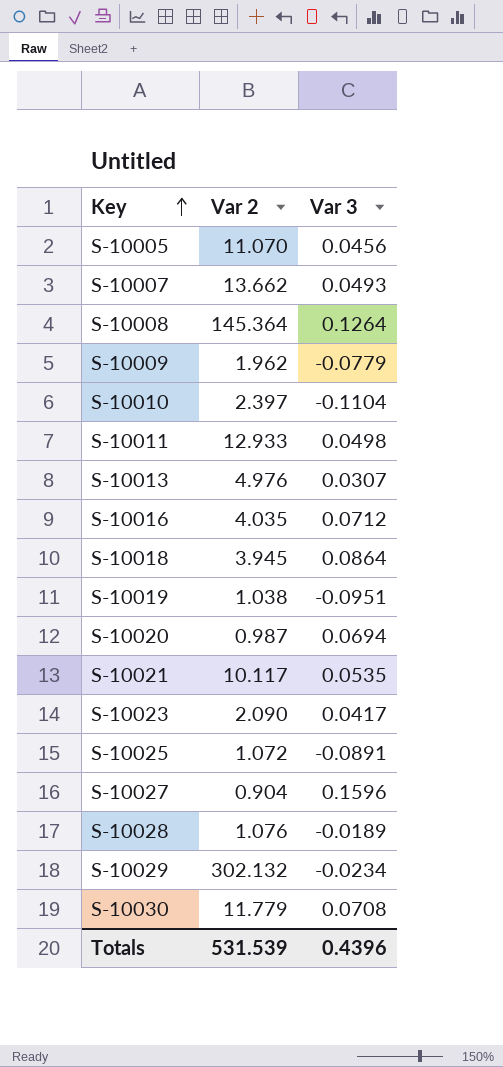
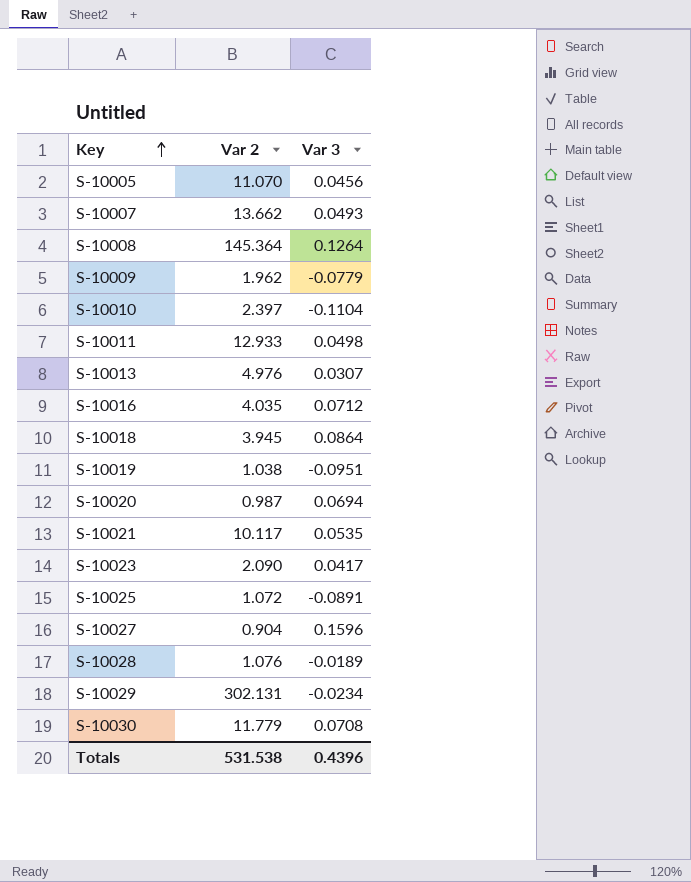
S-10029 | Var 2: 302.132 -> 302.131
Totals | Var 2: 531.539 -> 531.538

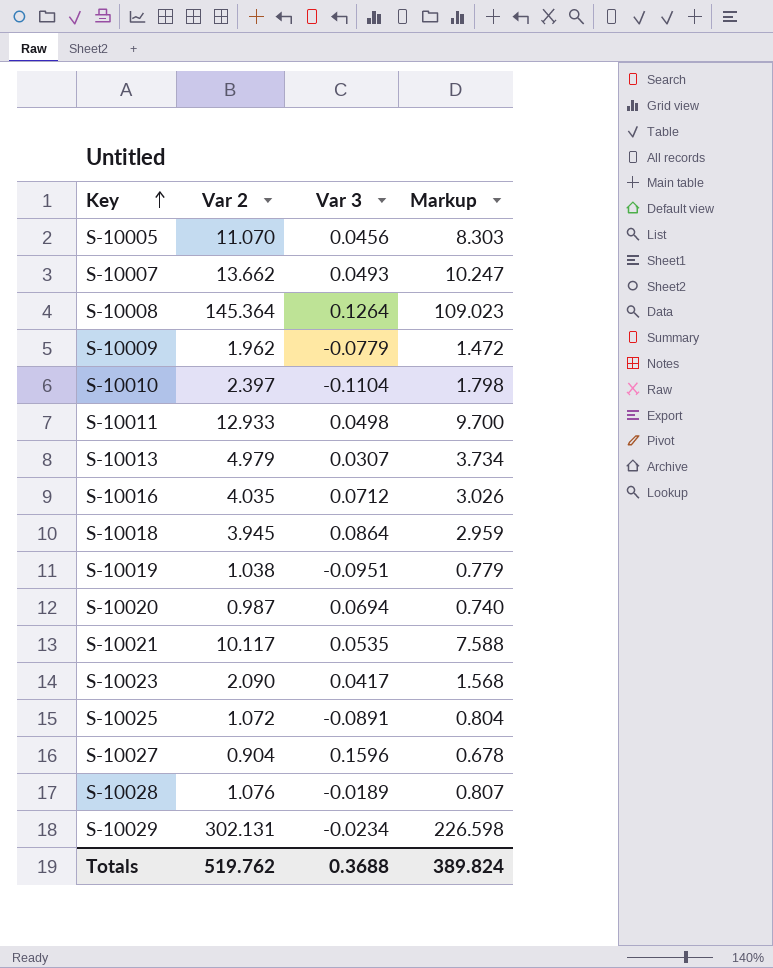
column Markup | formula: none -> [Var 2] * 0.75
row S-10030: 11.779 | 0.0708 -> none
S-10013 | Var 2: 4.976 -> 4.979
Totals | Var 2: 531.538 -> 519.762
Totals | Var 3: 0.4396 -> 0.3688

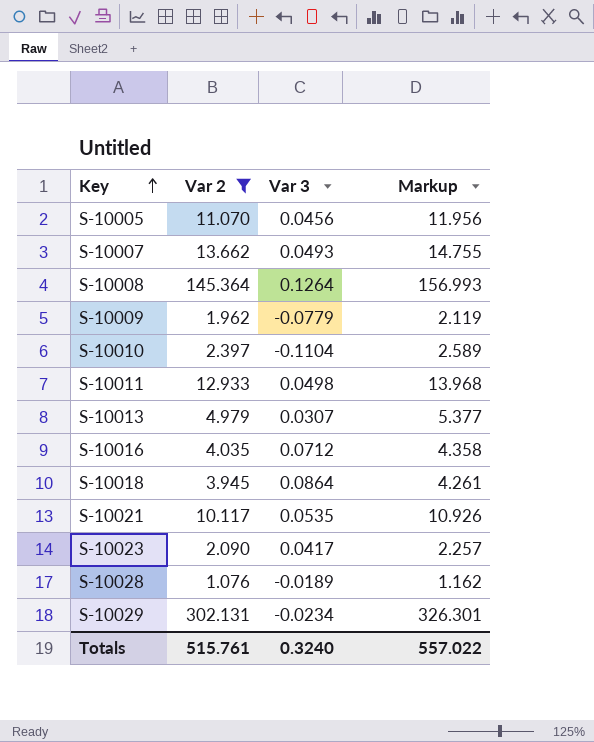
filter: none -> Var 2 >= 1.076
column Markup | formula: [Var 2] * 0.75 -> [Var 2] * 1.08
Totals | Var 2: 519.762 -> 515.761
Totals | Var 3: 0.3688 -> 0.3240
Totals | Markup: 389.824 -> 557.022

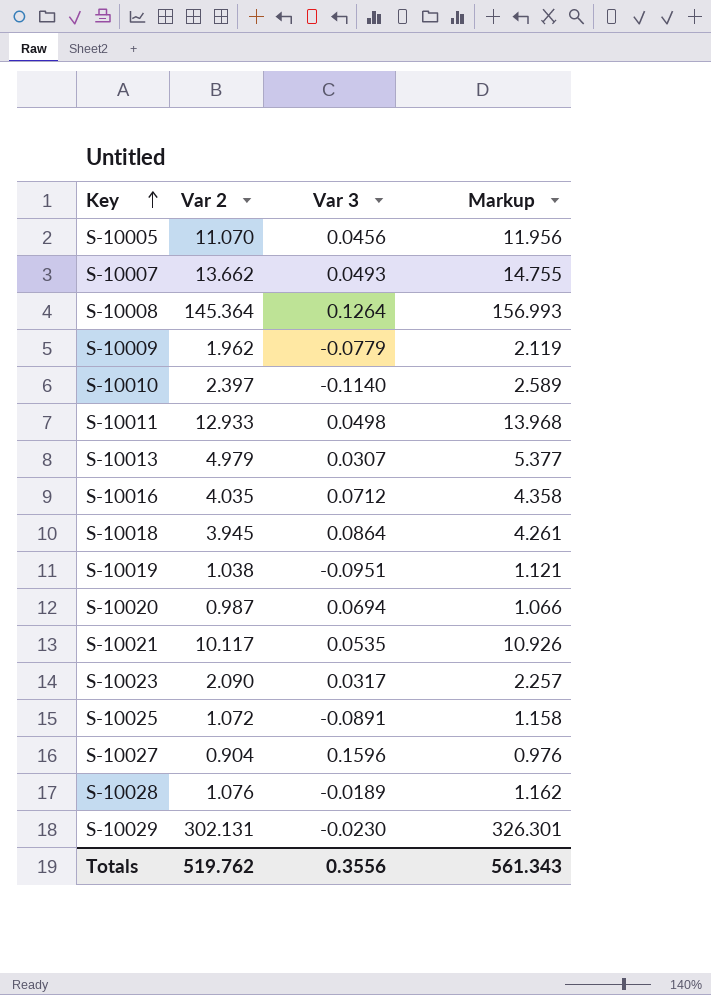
filter: Var 2 >= 1.076 -> none
S-10010 | Var 3: -0.1104 -> -0.1140
S-10023 | Var 3: 0.0417 -> 0.0317
S-10029 | Var 3: -0.0234 -> -0.0230
Totals | Var 2: 515.761 -> 519.762
Totals | Var 3: 0.3240 -> 0.3556
Totals | Markup: 557.022 -> 561.343

